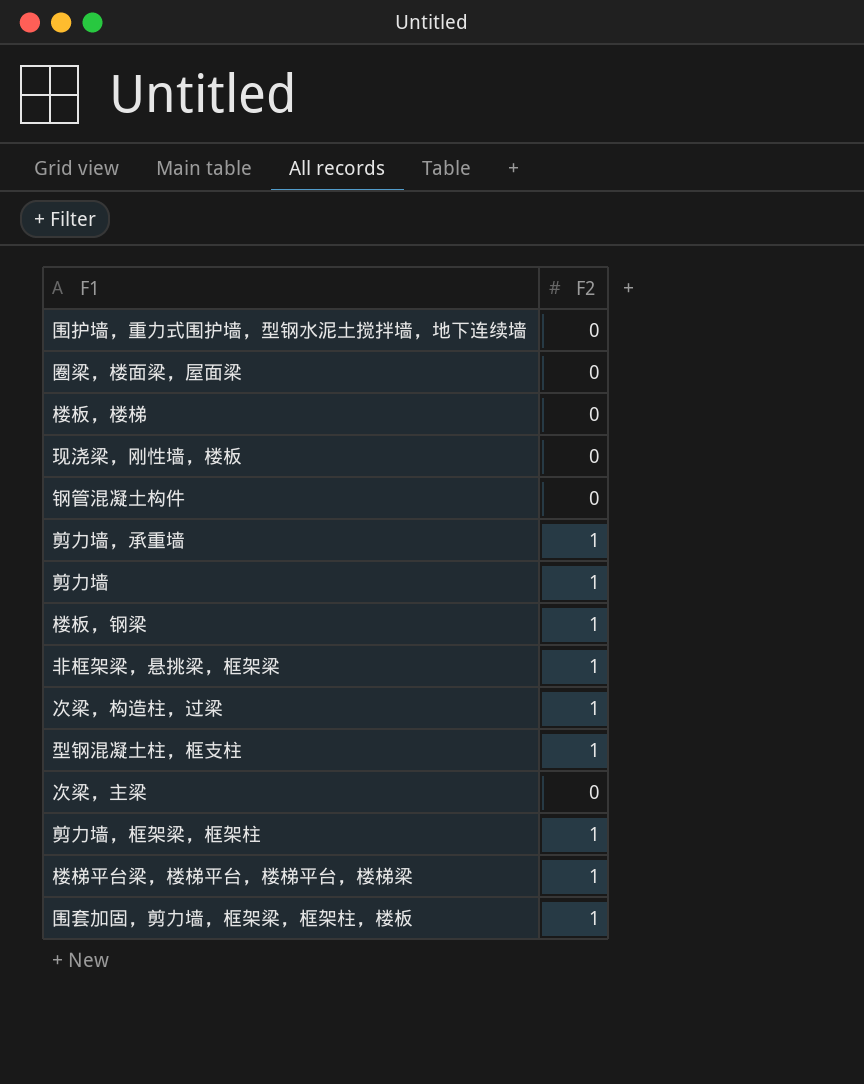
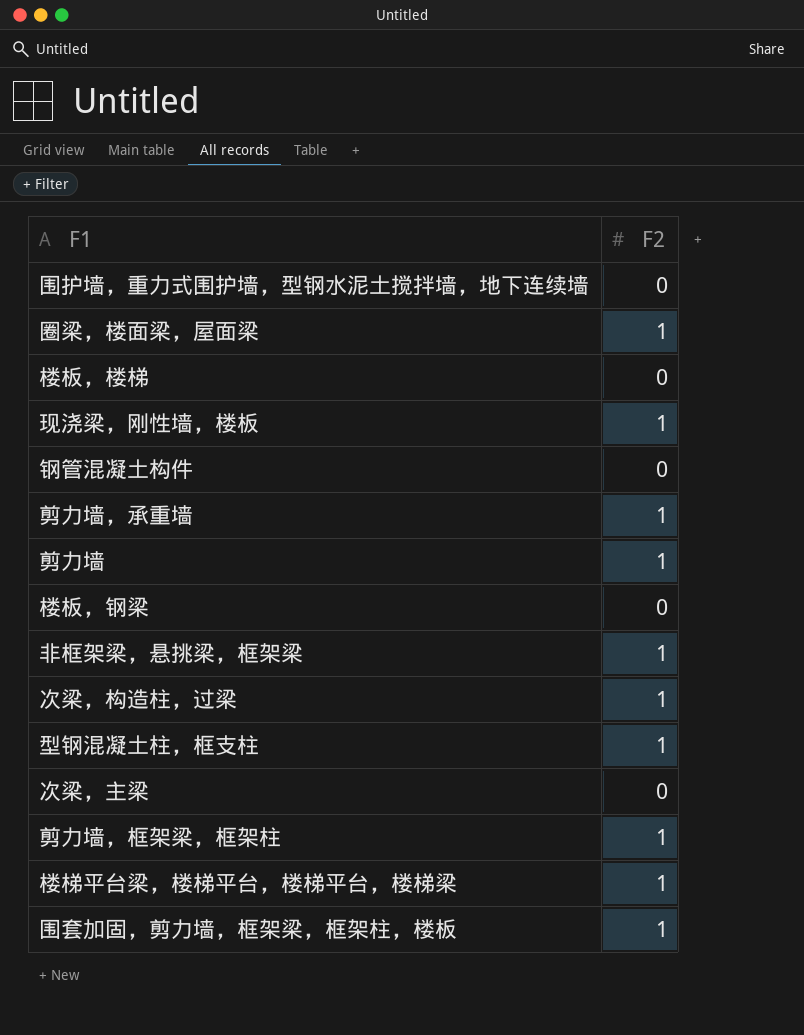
圈梁，楼面梁，屋面梁 | F2: 0 -> 1
现浇梁，刚性墙，楼板 | F2: 0 -> 1
楼板，钢梁 | F2: 1 -> 0

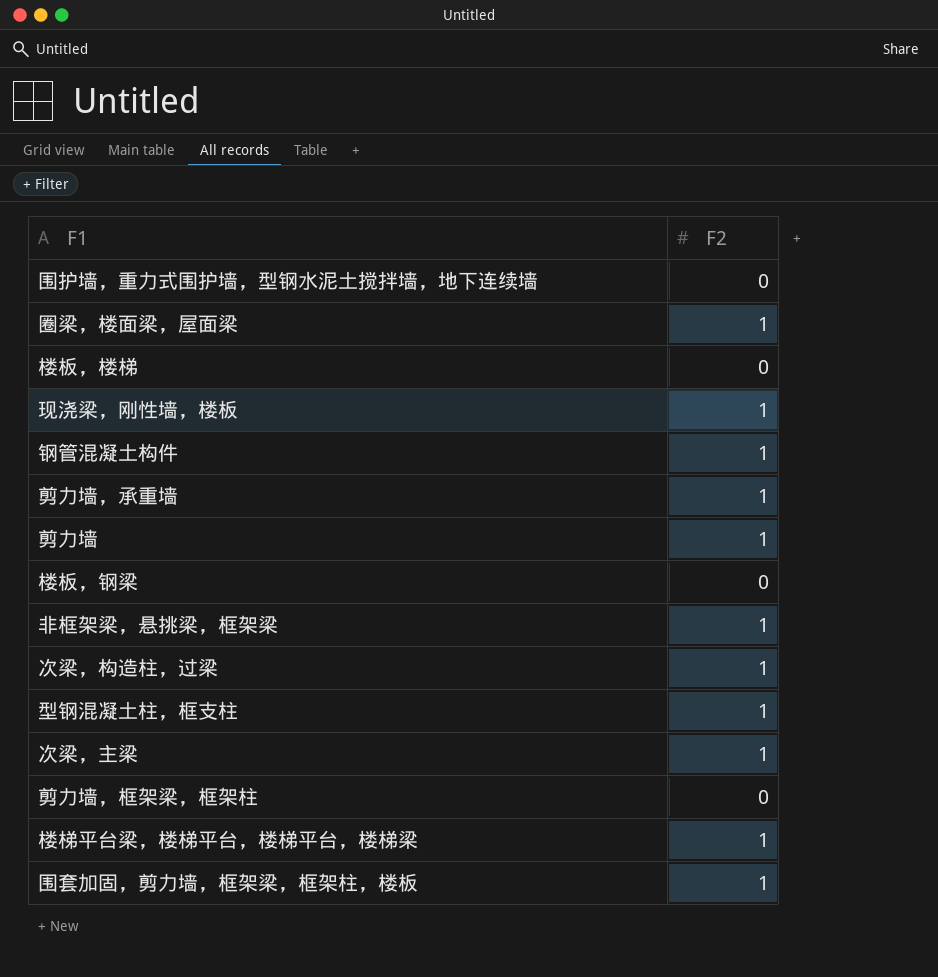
钢管混凝土构件 | F2: 0 -> 1
次梁，主梁 | F2: 0 -> 1
剪力墙，框架梁，框架柱 | F2: 1 -> 0

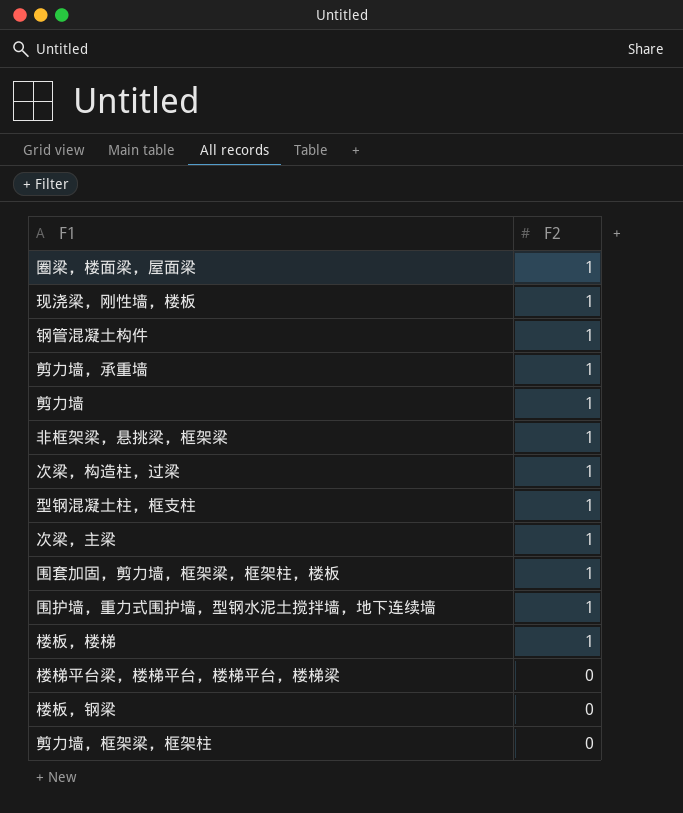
row order: none -> F2 descending
围护墙，重力式围护墙，型钢水泥土搅拌墙，地下连续墙 | F2: 0 -> 1
楼板，楼梯 | F2: 0 -> 1
楼梯平台梁，楼梯平台，楼梯平台，楼梯梁 | F2: 1 -> 0

